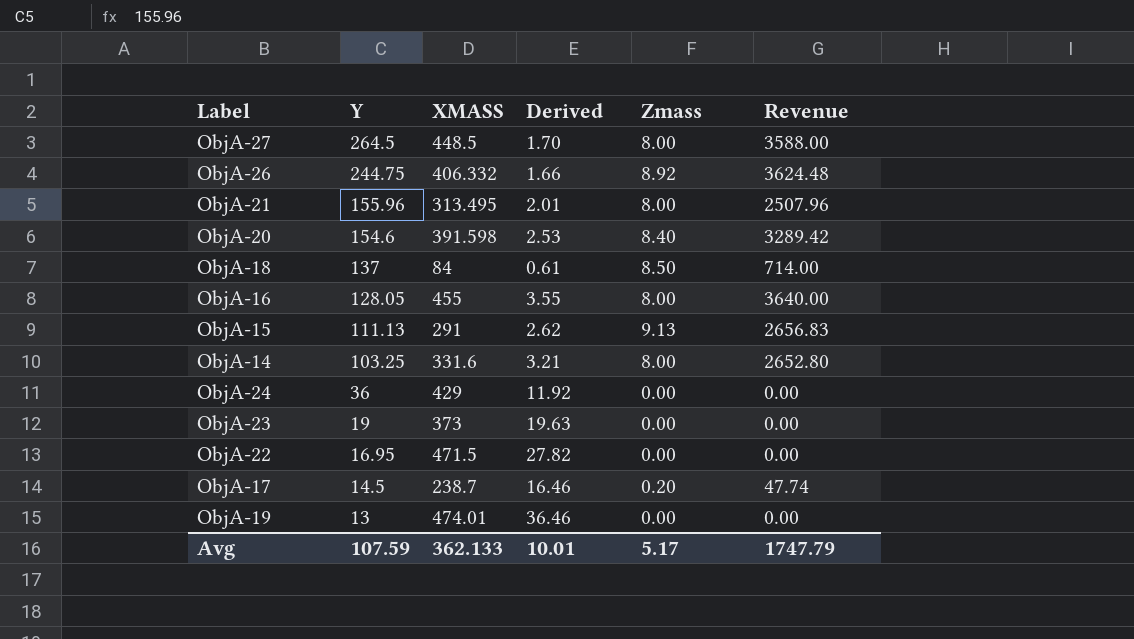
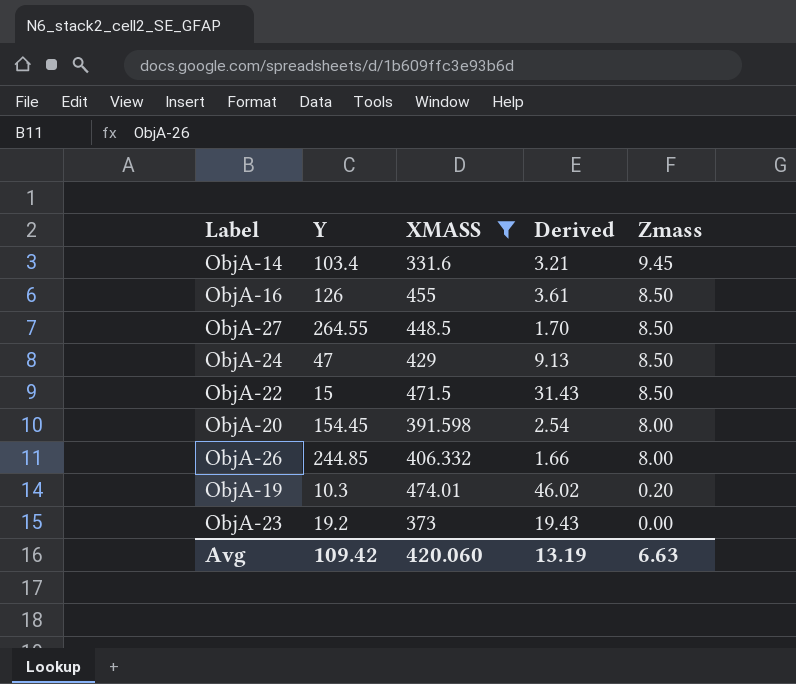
filter: none -> XMASS >= 331.6
row order: Y descending -> Zmass descending
column Revenue | formula: [XMASS] * [Zmass] -> none
ObjA-14 | Y: 103.25 -> 103.4
ObjA-14 | Zmass: 8.00 -> 9.45
ObjA-16 | Y: 128.05 -> 126
ObjA-16 | Derived: 3.55 -> 3.61
ObjA-16 | Zmass: 8.00 -> 8.50
ObjA-27 | Y: 264.5 -> 264.55
ObjA-27 | Zmass: 8.00 -> 8.50
ObjA-24 | Y: 36 -> 47
ObjA-24 | Derived: 11.92 -> 9.13
ObjA-24 | Zmass: 0.00 -> 8.50
ObjA-22 | Y: 16.95 -> 15
ObjA-22 | Derived: 27.82 -> 31.43
ObjA-22 | Zmass: 0.00 -> 8.50
ObjA-20 | Y: 154.6 -> 154.45
ObjA-20 | Derived: 2.53 -> 2.54
ObjA-20 | Zmass: 8.40 -> 8.00
ObjA-26 | Y: 244.75 -> 244.85
ObjA-26 | Zmass: 8.92 -> 8.00
ObjA-19 | Y: 13 -> 10.3
ObjA-19 | Derived: 36.46 -> 46.02
ObjA-19 | Zmass: 0.00 -> 0.20
ObjA-23 | Y: 19 -> 19.2
ObjA-23 | Derived: 19.63 -> 19.43
Avg | Y: 107.59 -> 109.42
Avg | XMASS: 362.133 -> 420.060
Avg | Derived: 10.01 -> 13.19
Avg | Zmass: 5.17 -> 6.63

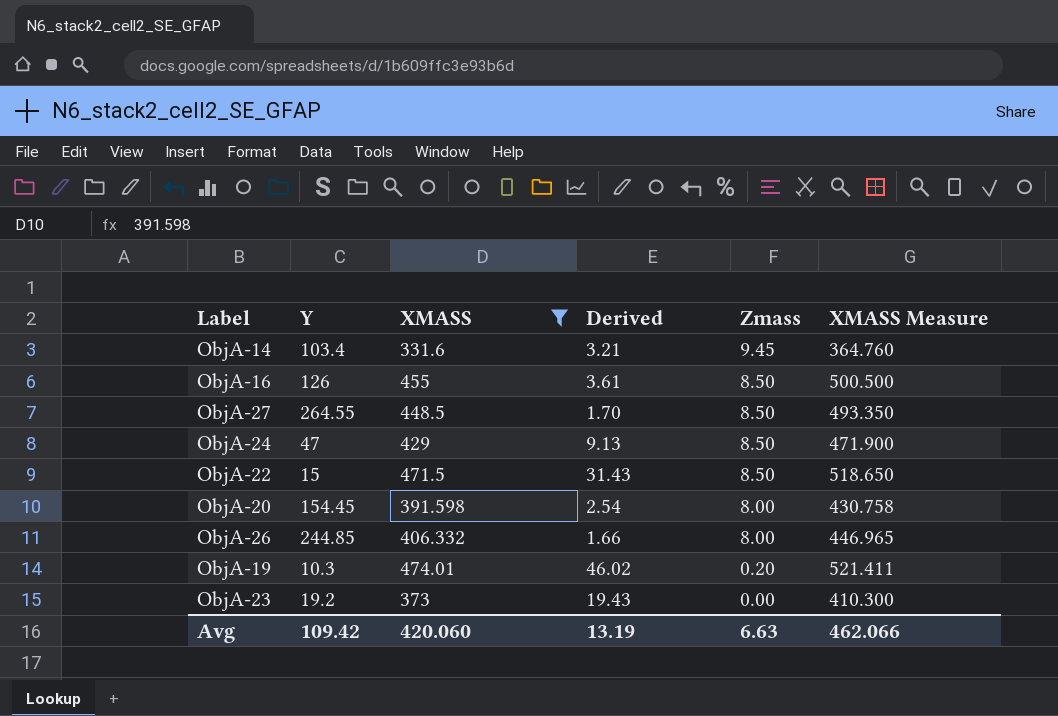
column XMASS Measure | formula: none -> [XMASS] * 1.1

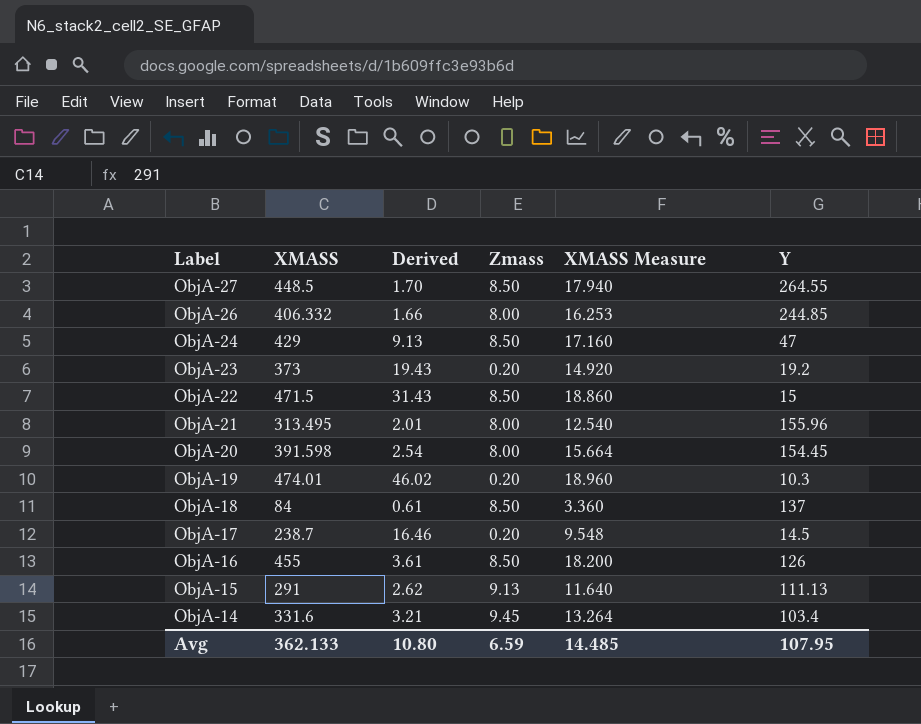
filter: XMASS >= 331.6 -> none
row order: Zmass descending -> Label descending
column XMASS Measure | formula: [XMASS] * 1.1 -> [XMASS] * 0.04
column Y | position: 2 -> 6
ObjA-23 | Zmass: 0.00 -> 0.20
Avg | XMASS: 420.060 -> 362.133
Avg | Derived: 13.19 -> 10.80
Avg | Zmass: 6.63 -> 6.59
Avg | XMASS Measure: 462.066 -> 14.485
Avg | Y: 109.42 -> 107.95

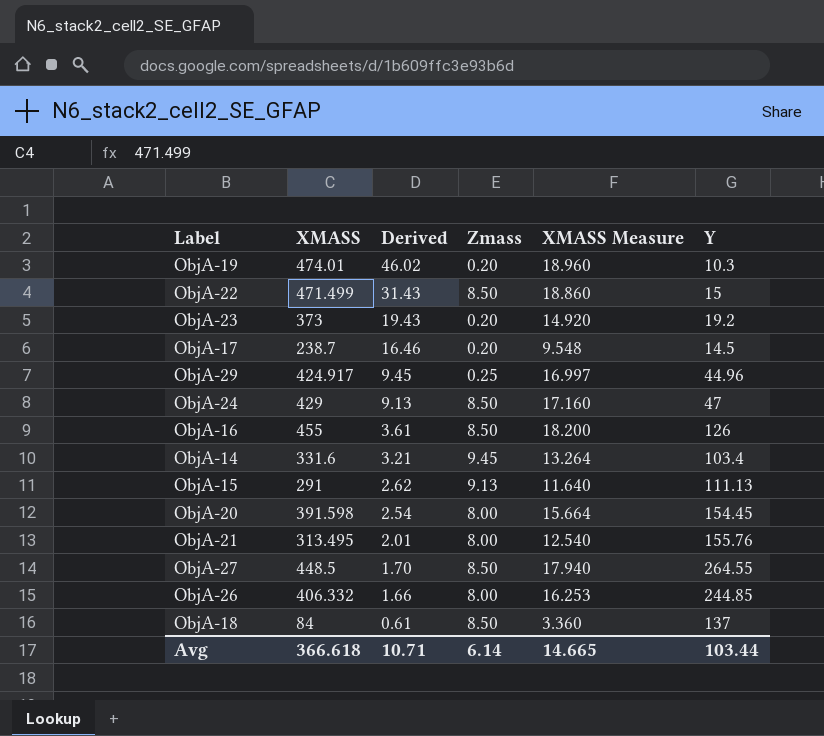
row order: Label descending -> Derived descending
ObjA-22 | XMASS: 471.5 -> 471.499
row ObjA-29: none -> 424.917 | 9.45 | 0.25 | 16.997 | 44.96
ObjA-21 | Y: 155.96 -> 155.76
Avg | XMASS: 362.133 -> 366.618
Avg | Derived: 10.80 -> 10.71
Avg | Zmass: 6.59 -> 6.14
Avg | XMASS Measure: 14.485 -> 14.665
Avg | Y: 107.95 -> 103.44

